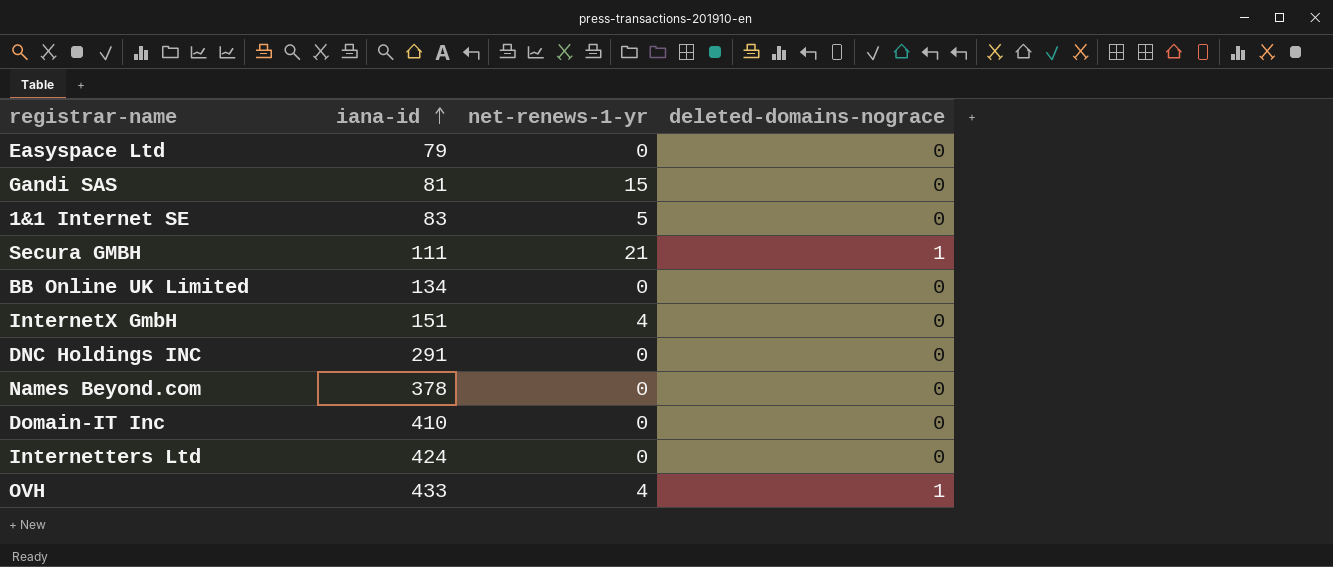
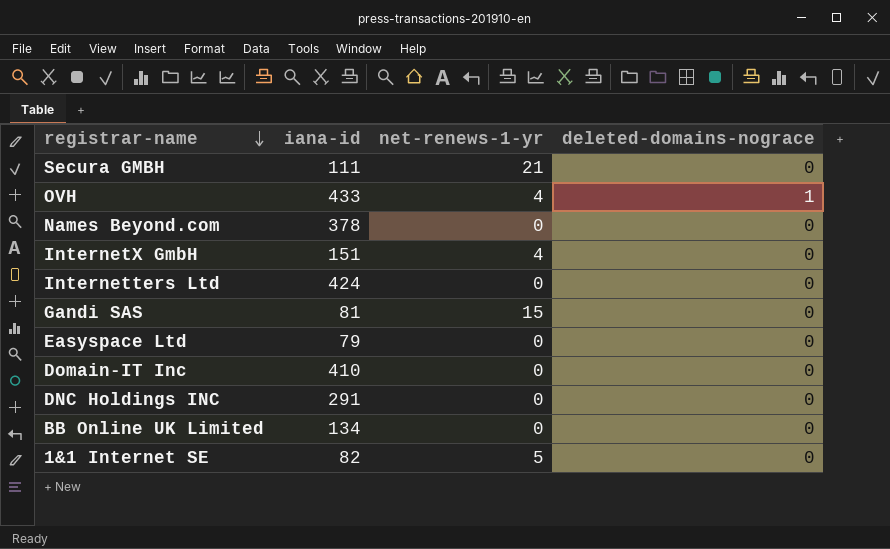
row order: iana-id ascending -> registrar-name descending
Secura GMBH | deleted-domains-nograce: 1 -> 0
1&1 Internet SE | iana-id: 83 -> 82

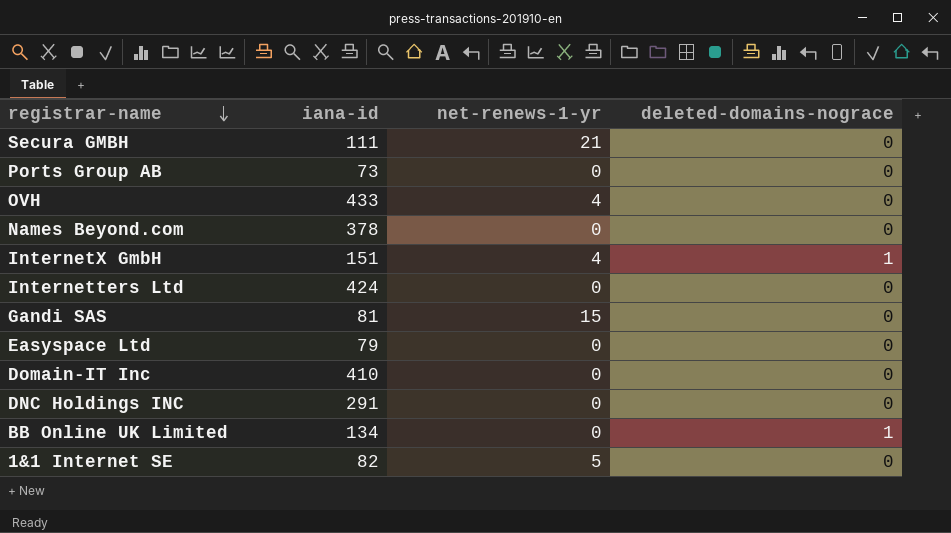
row Ports Group AB: none -> 73 | 0 | 0
OVH | deleted-domains-nograce: 1 -> 0
InternetX GmbH | deleted-domains-nograce: 0 -> 1
BB Online UK Limited | deleted-domains-nograce: 0 -> 1

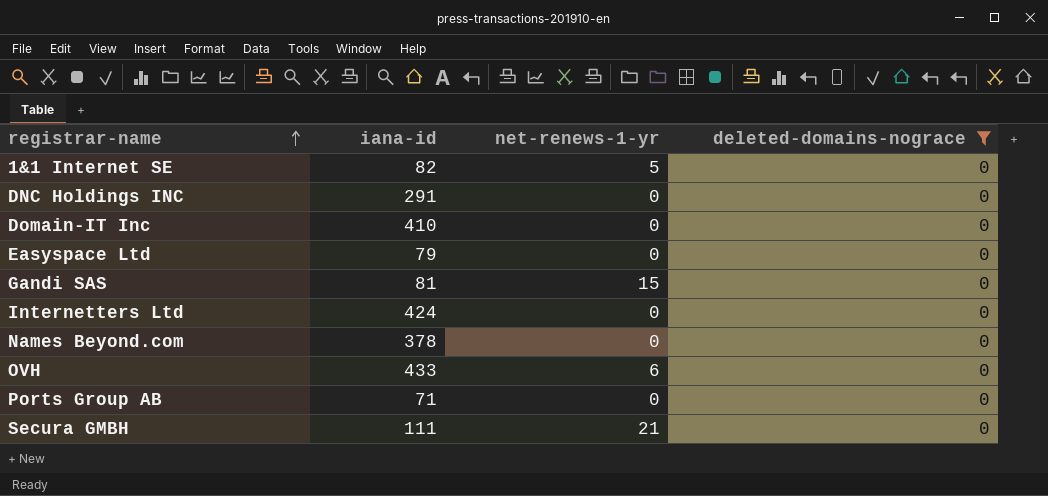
filter: none -> deleted-domains-nograce = 0
row order: registrar-name descending -> registrar-name ascending
OVH | net-renews-1-yr: 4 -> 6
Ports Group AB | iana-id: 73 -> 71

